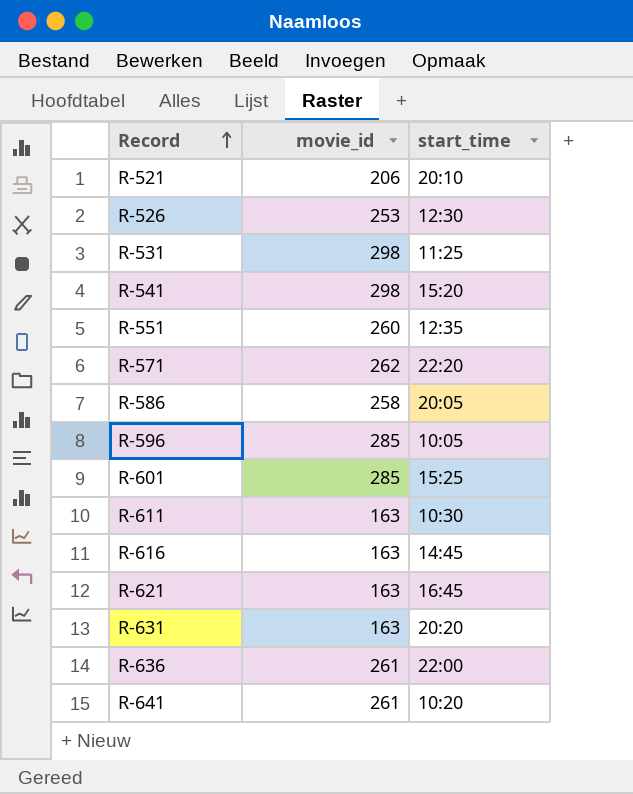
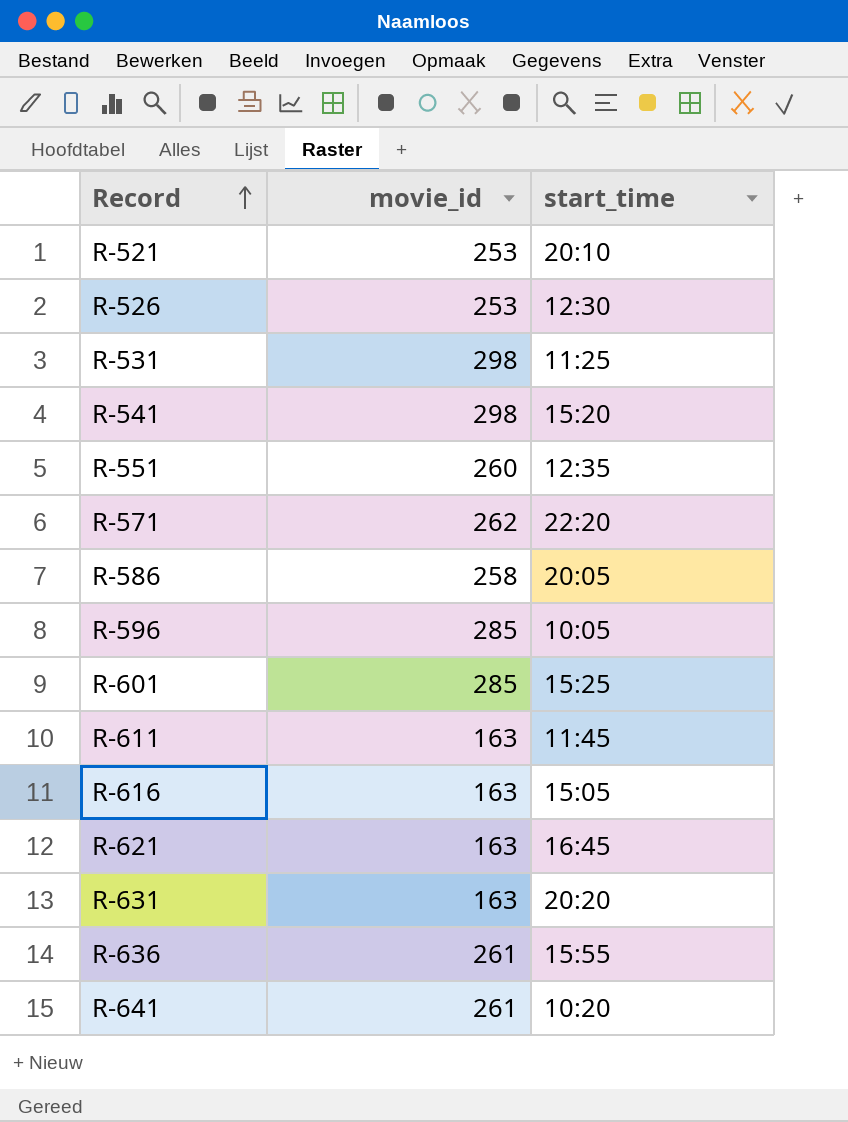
R-521 | movie_id: 206 -> 253
R-611 | start_time: 10:30 -> 11:45
R-616 | start_time: 14:45 -> 15:05
R-636 | start_time: 22:00 -> 15:55

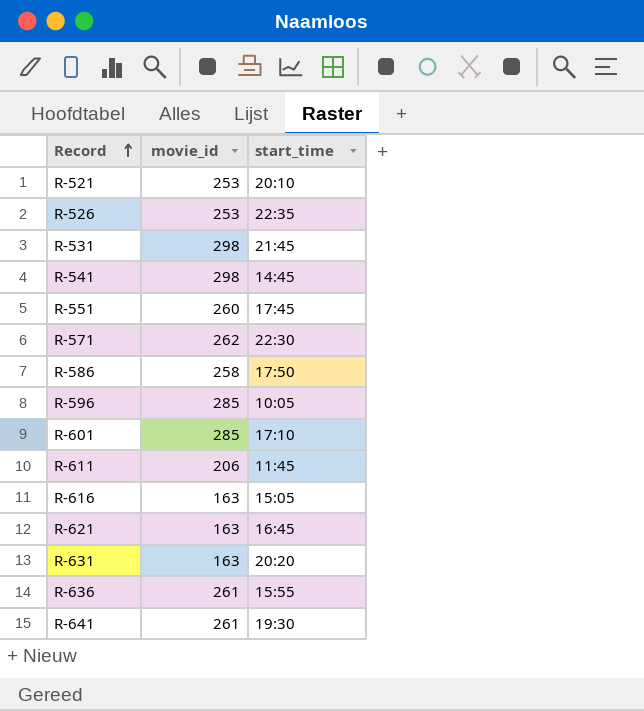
R-526 | start_time: 12:30 -> 22:35
R-531 | start_time: 11:25 -> 21:45
R-541 | start_time: 15:20 -> 14:45
R-551 | start_time: 12:35 -> 17:45
R-571 | start_time: 22:20 -> 22:30
R-586 | start_time: 20:05 -> 17:50
R-601 | start_time: 15:25 -> 17:10
R-611 | movie_id: 163 -> 206
R-641 | start_time: 10:20 -> 19:30

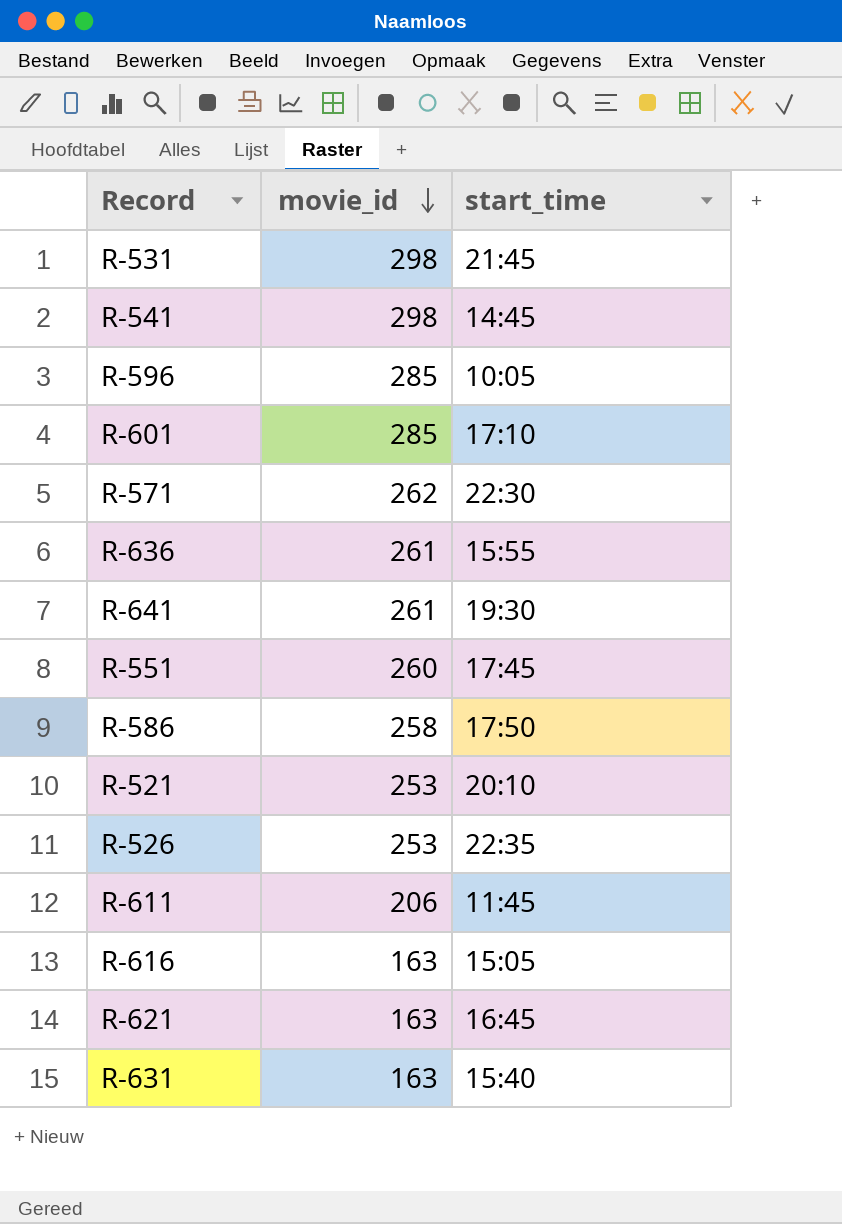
row order: Record ascending -> movie_id descending
R-631 | start_time: 20:20 -> 15:40

